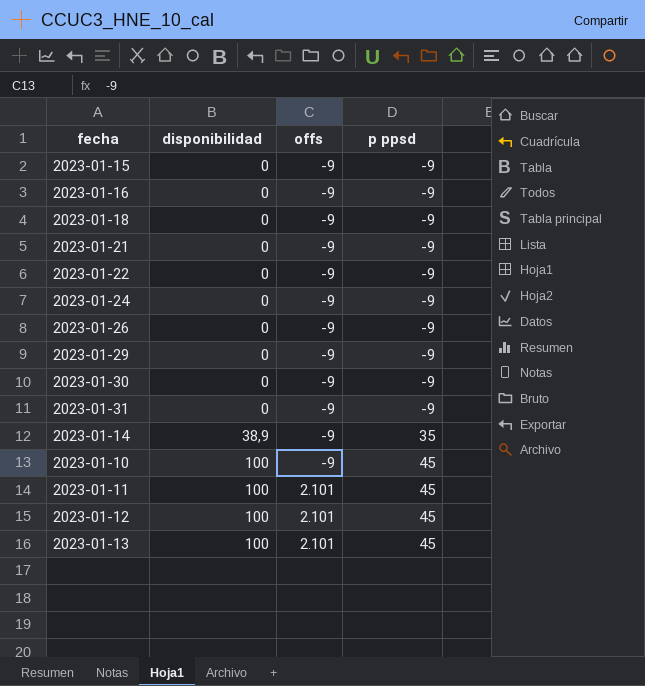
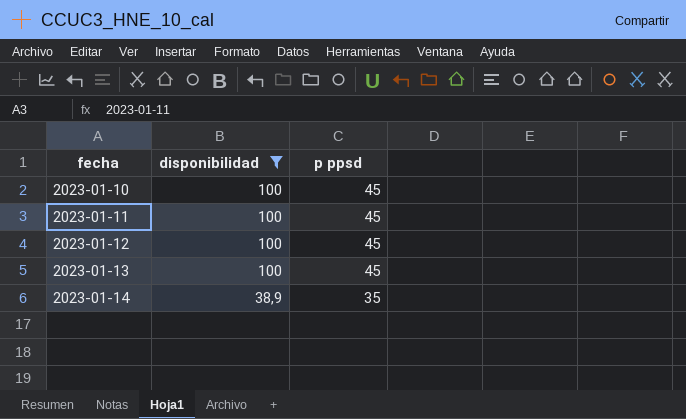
filter: none -> disponibilidad != 0
row order: disponibilidad ascending -> fecha ascending
column offs | position: 3 -> none

